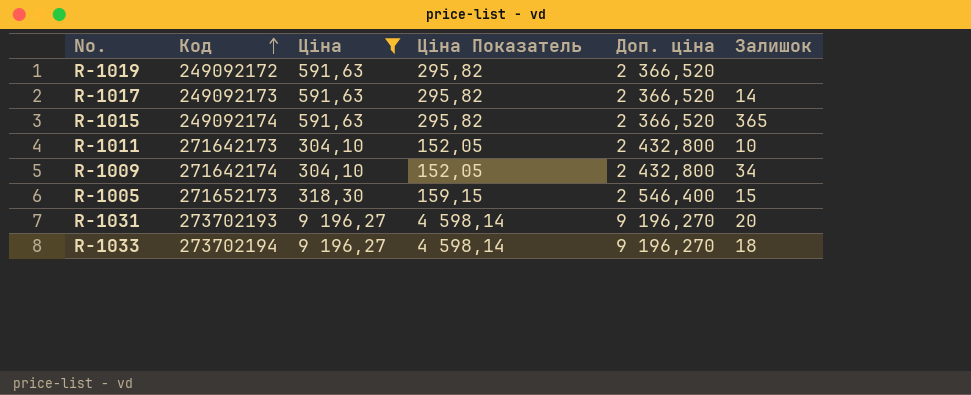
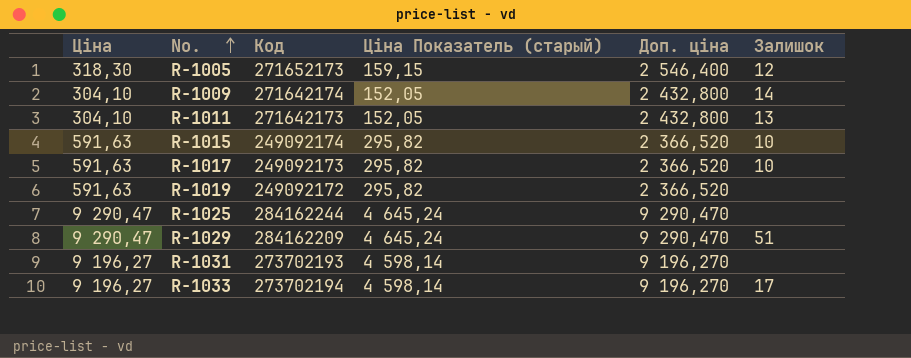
filter: Ціна != 9 290,47 -> none
row order: Код ascending -> No. ascending
column Ціна | position: 3 -> 1
column name: Ціна Показатель -> Ціна Показатель (старый)
R-1005 | Залишок: 15 -> 12
R-1009 | Залишок: 34 -> 14
R-1011 | Залишок: 10 -> 13
R-1015 | Залишок: 365 -> 10
R-1017 | Залишок: 14 -> 10
R-1031 | Залишок: 20 -> none
R-1033 | Залишок: 18 -> 17

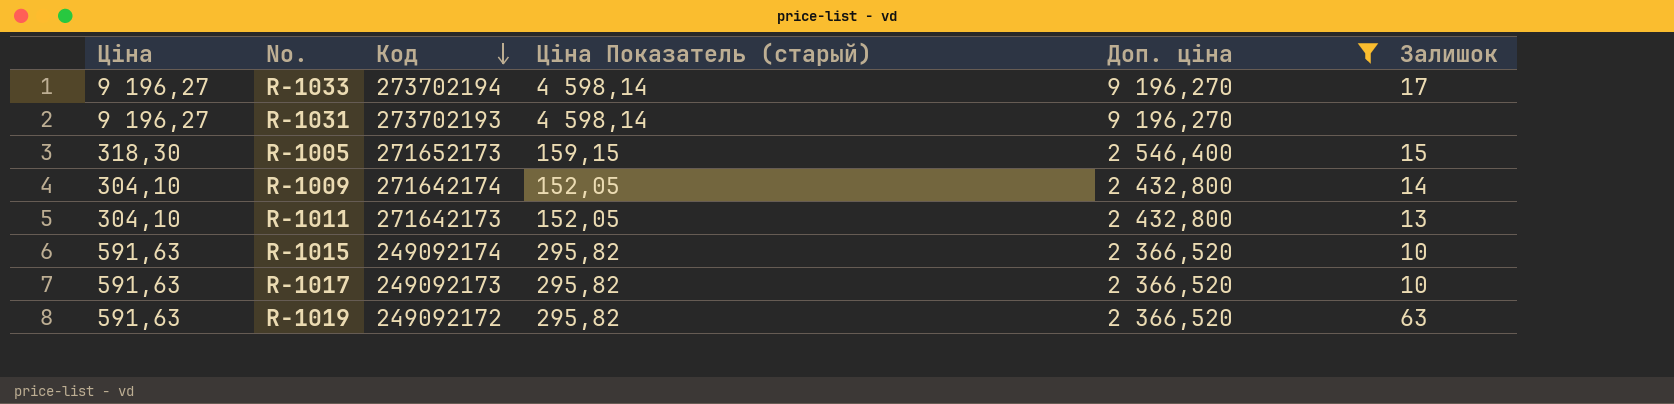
filter: none -> Доп. ціна != 9 290,470
row order: No. ascending -> Код descending
R-1005 | Залишок: 12 -> 15
R-1019 | Залишок: none -> 63

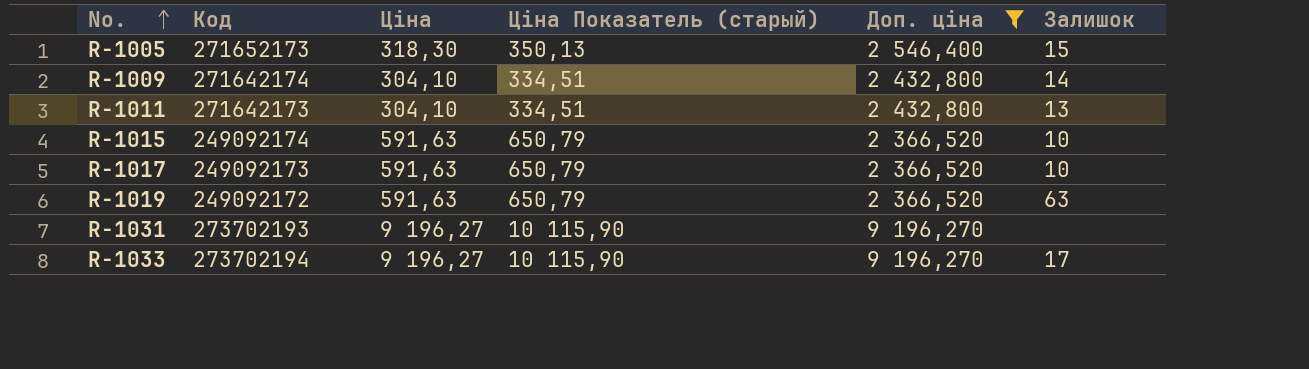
row order: Код descending -> No. ascending
column Ціна | position: 1 -> 3
column Ціна Показатель (старый) | formula: [Ціна] * 0,5 -> [Ціна] * 1,1

